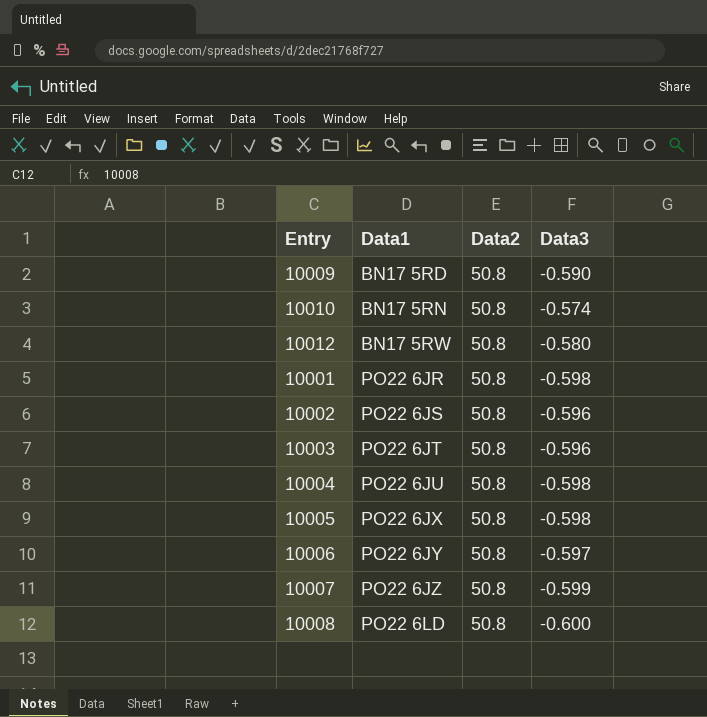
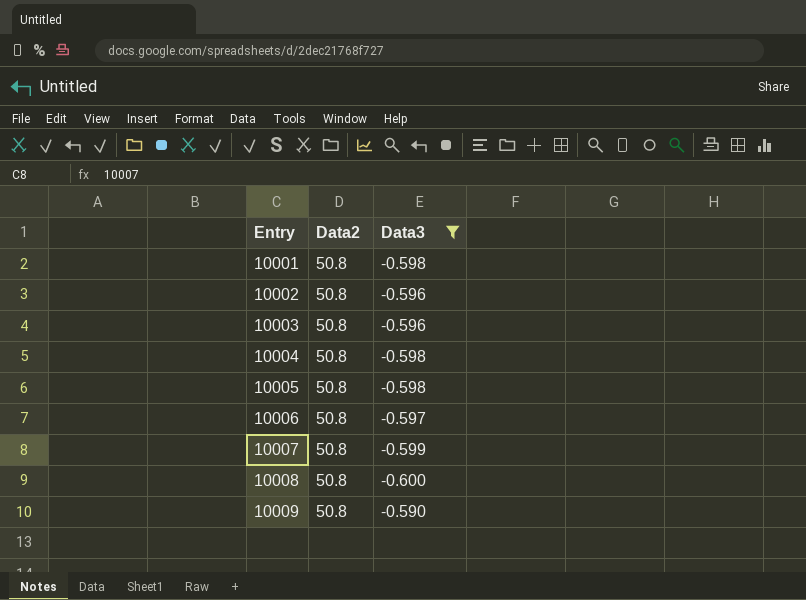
filter: none -> Data3 <= -0.590
row order: Data1 ascending -> Entry ascending
column Data1 | position: 2 -> none

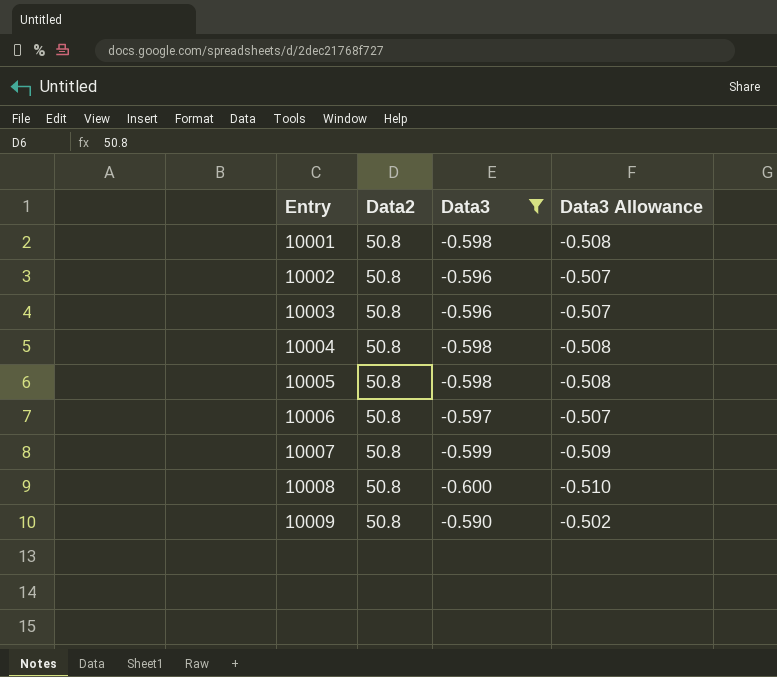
column Data3 Allowance | formula: none -> [Data3] * 0.85

